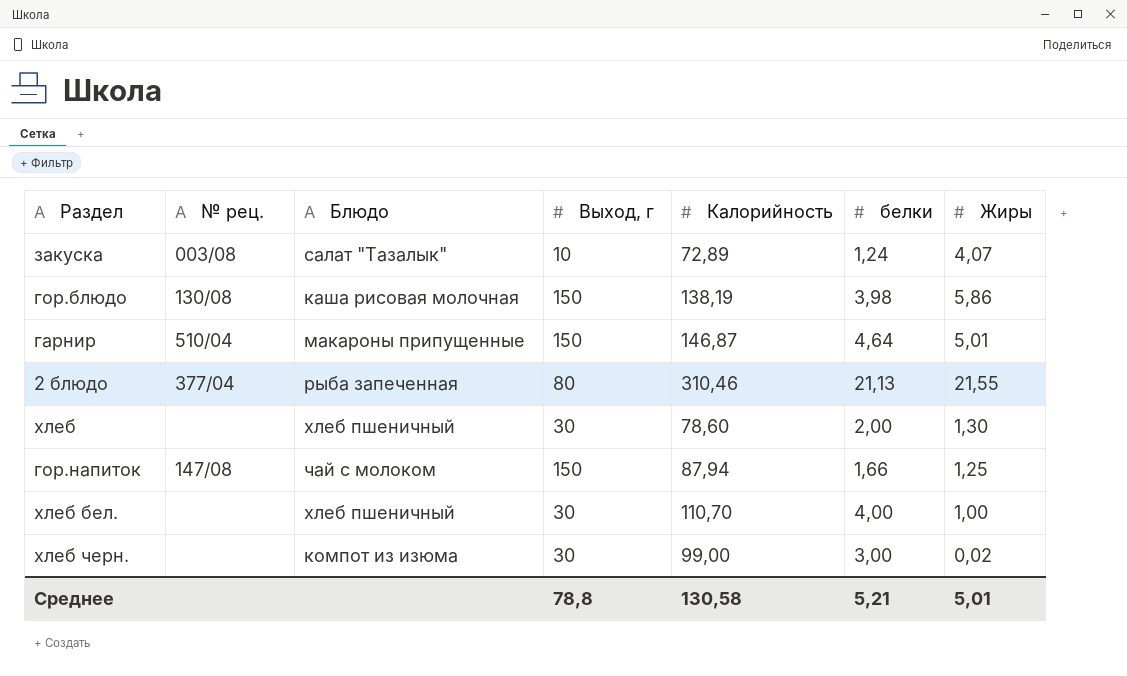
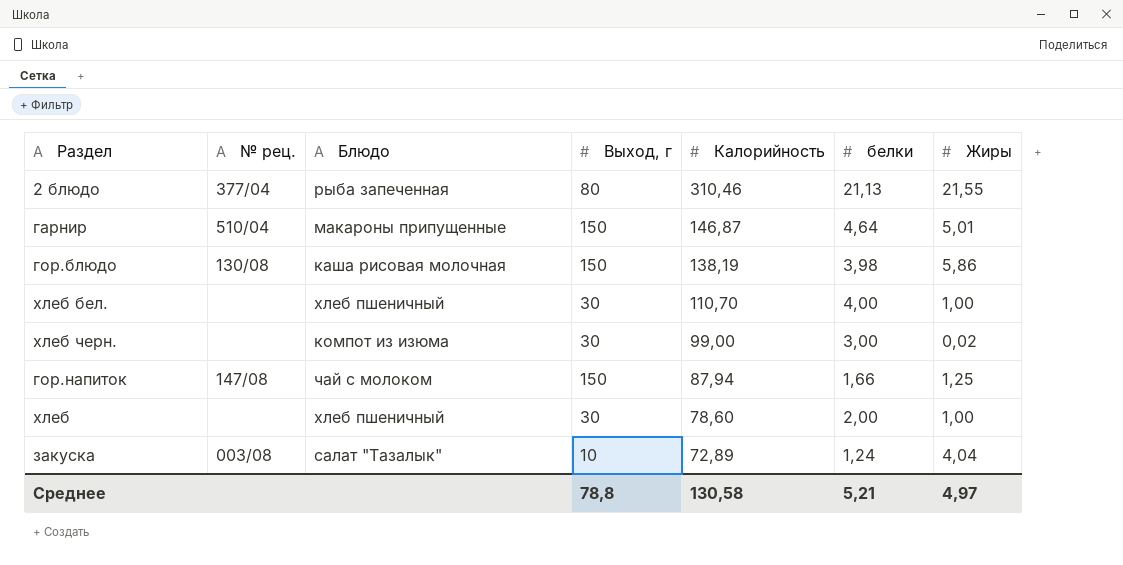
row order: none -> Калорийность descending
хлеб | Жиры: 1,30 -> 1,00
закуска | Жиры: 4,07 -> 4,04
Среднее | Жиры: 5,01 -> 4,97

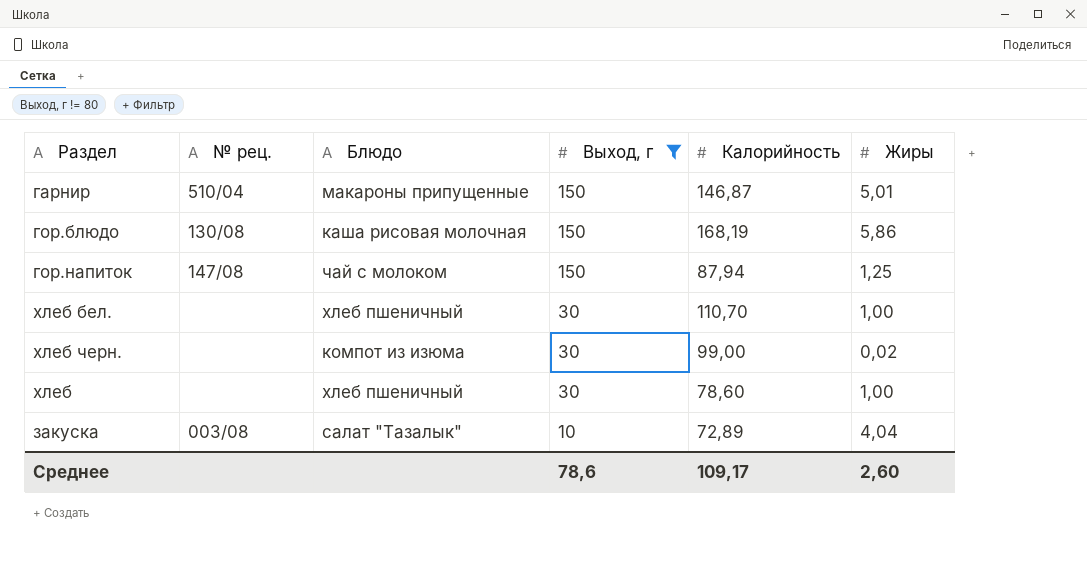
filter: none -> Выход, г != 80
row order: Калорийность descending -> Выход, г descending
column белки | position: 6 -> none
гор.блюдо | Калорийность: 138,19 -> 168,19
Среднее | Выход, г: 78,8 -> 78,6
Среднее | Калорийность: 130,58 -> 109,17
Среднее | Жиры: 4,97 -> 2,60

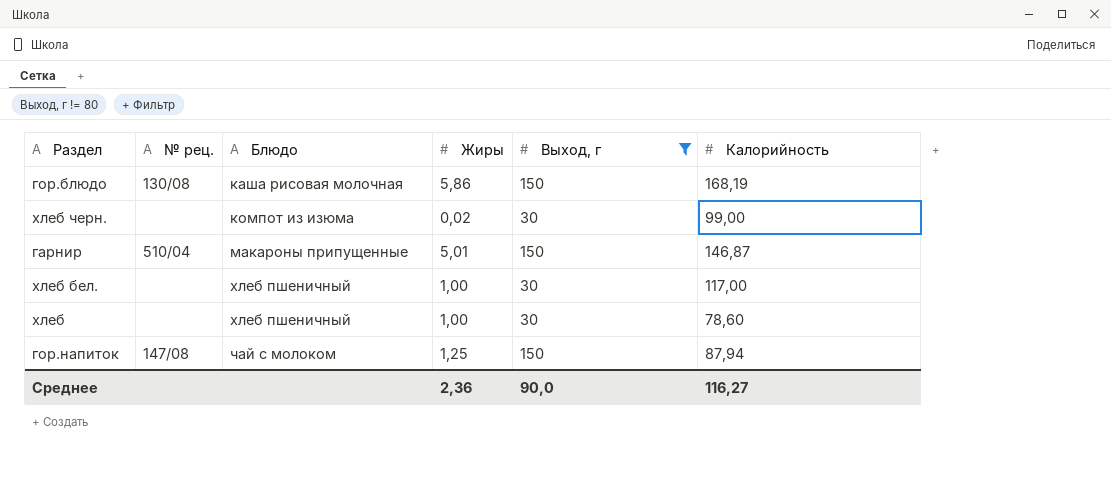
row order: Выход, г descending -> Блюдо ascending
column Жиры | position: 6 -> 4
row закуска: 003/08 | салат "Тазалык" | 10 | 72,89 | 4,04 -> none
хлеб бел. | Калорийность: 110,70 -> 117,00
Среднее | Жиры: 2,60 -> 2,36
Среднее | Выход, г: 78,6 -> 90,0
Среднее | Калорийность: 109,17 -> 116,27

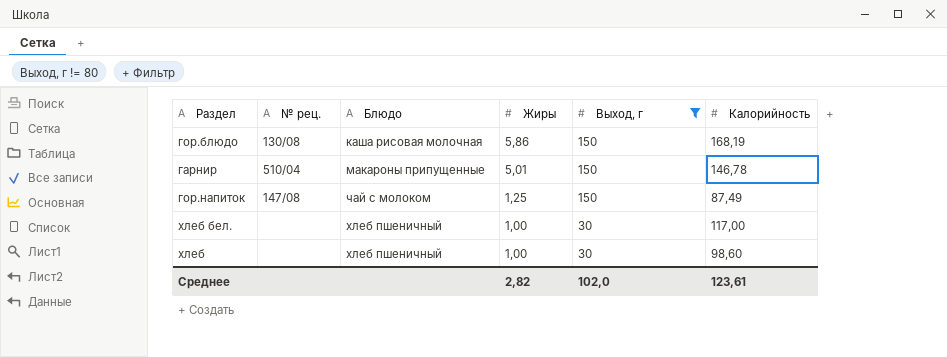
row order: Блюдо ascending -> Жиры descending
row хлеб черн.: none | компот из изюма | 0,02 | 30 | 99,00 -> none
гарнир | Калорийность: 146,87 -> 146,78
гор.напиток | Калорийность: 87,94 -> 87,49
хлеб | Калорийность: 78,60 -> 98,60
Среднее | Жиры: 2,36 -> 2,82
Среднее | Выход, г: 90,0 -> 102,0
Среднее | Калорийность: 116,27 -> 123,61

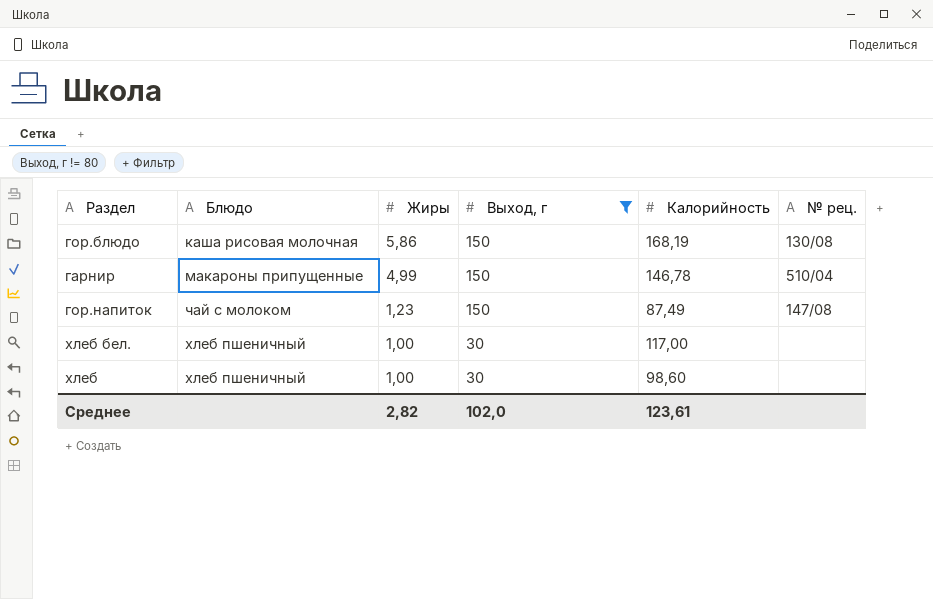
column № рец. | position: 2 -> 6
гарнир | Жиры: 5,01 -> 4,99
гор.напиток | Жиры: 1,25 -> 1,23

